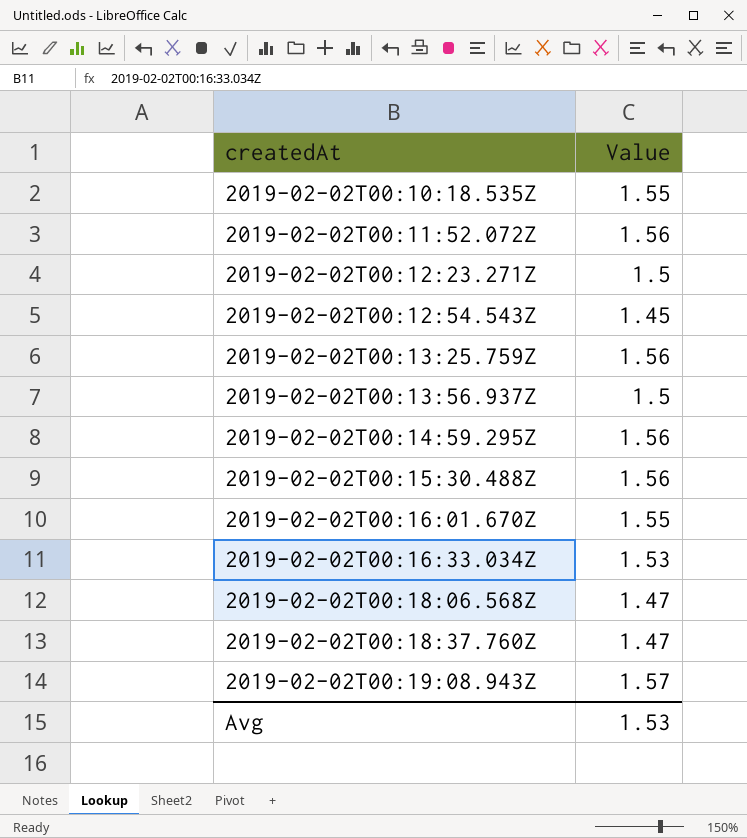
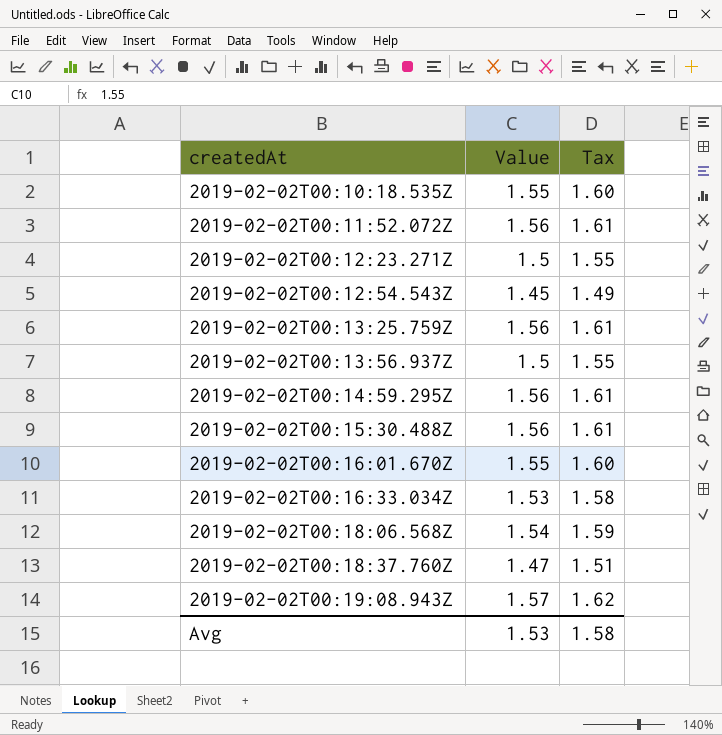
column Tax | formula: none -> [Value] * 1.03
2019-02-02T00:18:06.568Z | Value: 1.47 -> 1.54

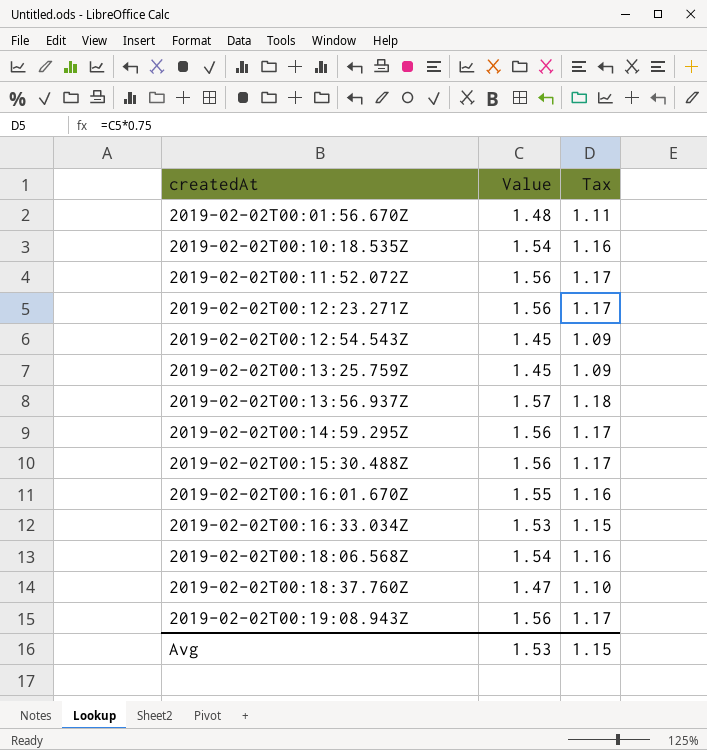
column Tax | formula: [Value] * 1.03 -> [Value] * 0.75
row 2019-02-02T00:01:56.670Z: none -> 1.48 | 1.11
2019-02-02T00:10:18.535Z | Value: 1.55 -> 1.54
2019-02-02T00:12:23.271Z | Value: 1.5 -> 1.56
2019-02-02T00:13:25.759Z | Value: 1.56 -> 1.45
2019-02-02T00:13:56.937Z | Value: 1.5 -> 1.57
2019-02-02T00:19:08.943Z | Value: 1.57 -> 1.56
Avg | Tax: 1.58 -> 1.15

